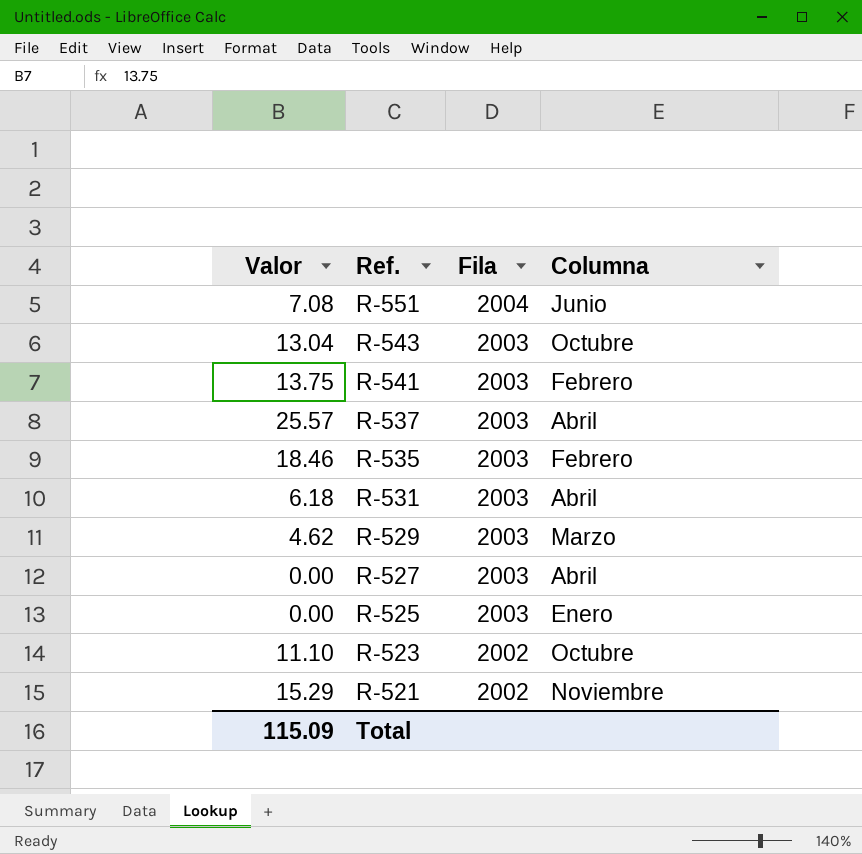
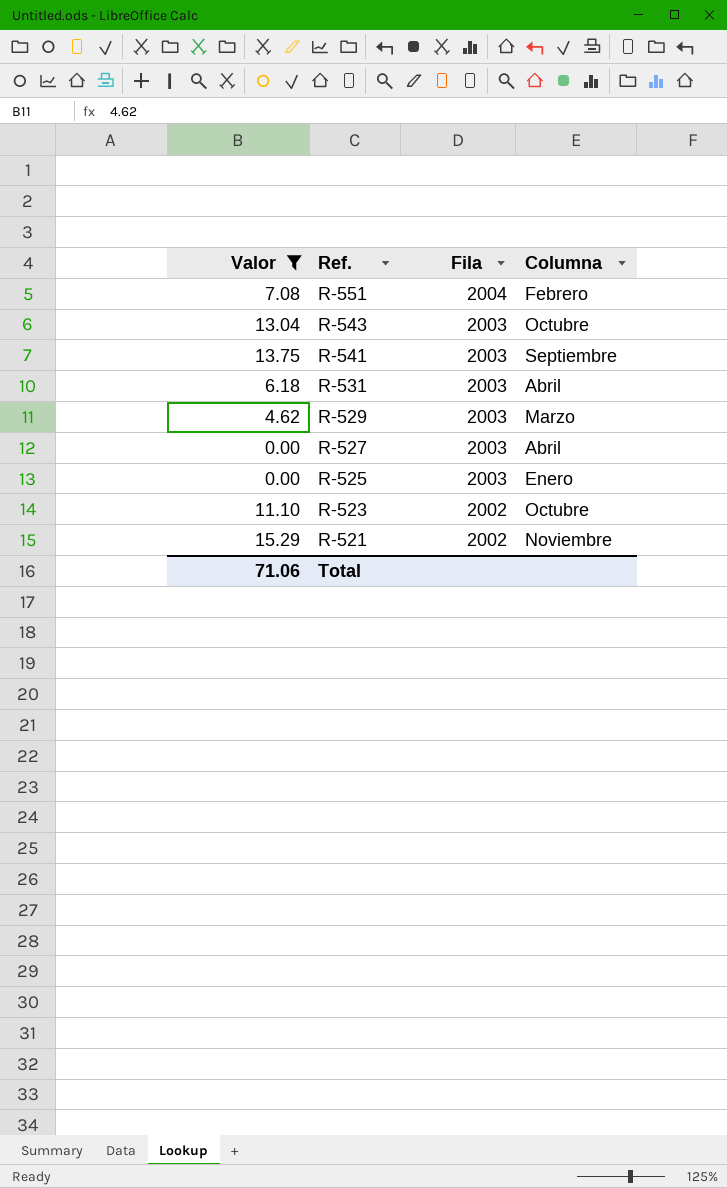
filter: none -> Valor <= 15.29
R-551 | Columna: Junio -> Febrero
R-541 | Columna: Febrero -> Septiembre
Total | Valor: 115.09 -> 71.06

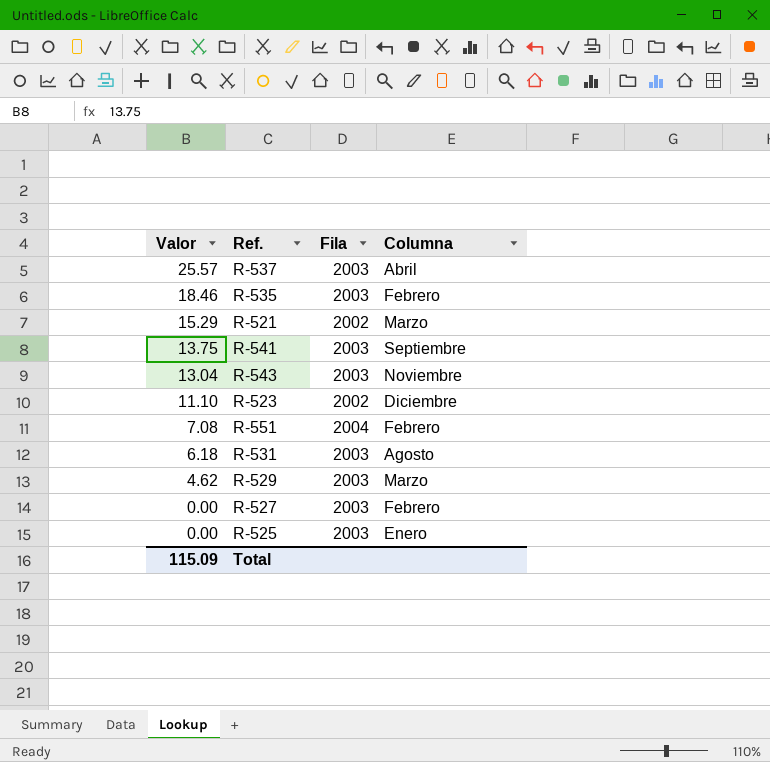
filter: Valor <= 15.29 -> none
row order: Ref. descending -> Valor descending
R-521 | Columna: Noviembre -> Marzo
R-543 | Columna: Octubre -> Noviembre
R-523 | Columna: Octubre -> Diciembre
R-531 | Columna: Abril -> Agosto
R-527 | Columna: Abril -> Febrero
Total | Valor: 71.06 -> 115.09

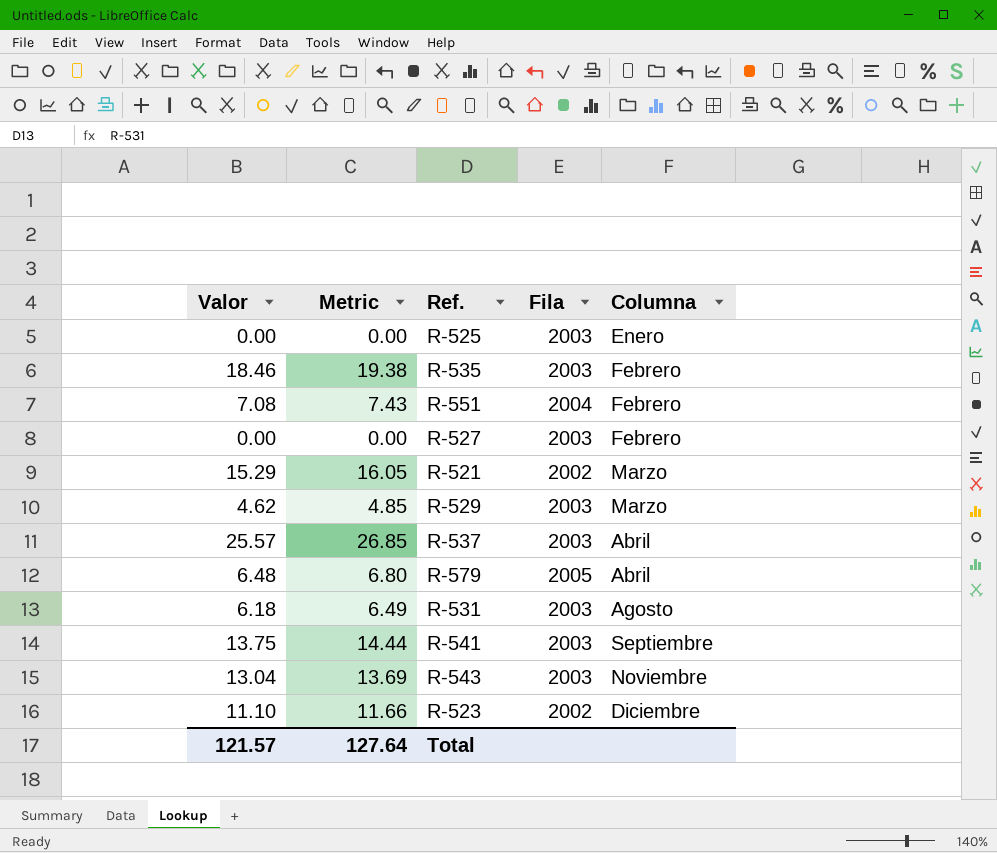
row order: Valor descending -> Columna ascending
column Metric | formula: none -> [Valor] * 1.05
row R-579: none -> 6.48 | 6.80 | 2005 | Abril
Total | Valor: 115.09 -> 121.57

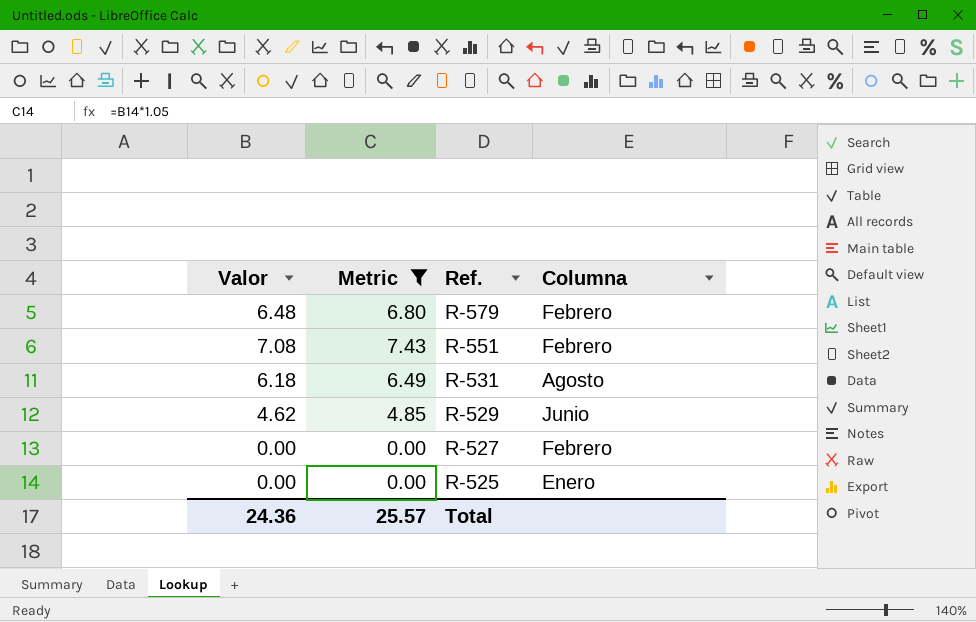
filter: none -> Metric <= 7.43
row order: Columna ascending -> Ref. descending
column Fila | position: 4 -> none
R-579 | Columna: Abril -> Febrero
R-529 | Columna: Marzo -> Junio
Total | Valor: 121.57 -> 24.36
Total | Metric: 127.64 -> 25.57

